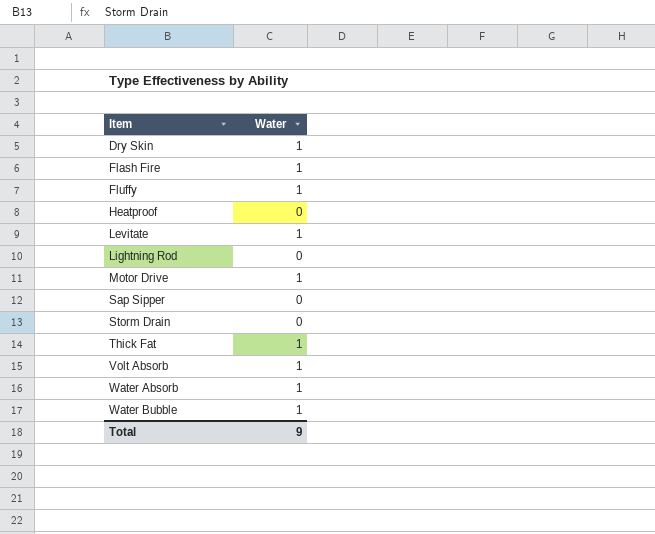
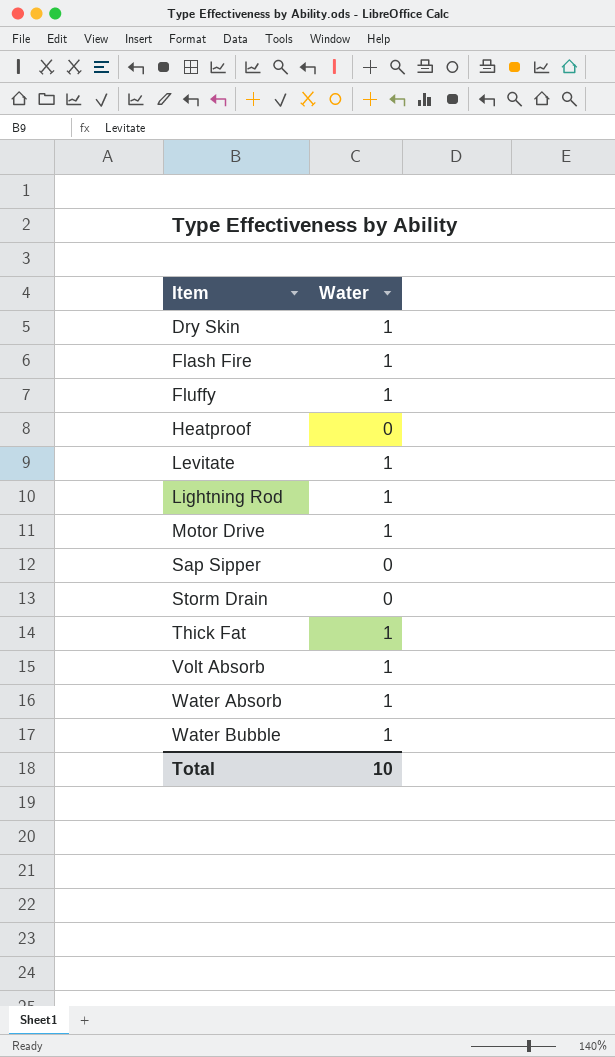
Lightning Rod | Water: 0 -> 1
Total | Water: 9 -> 10

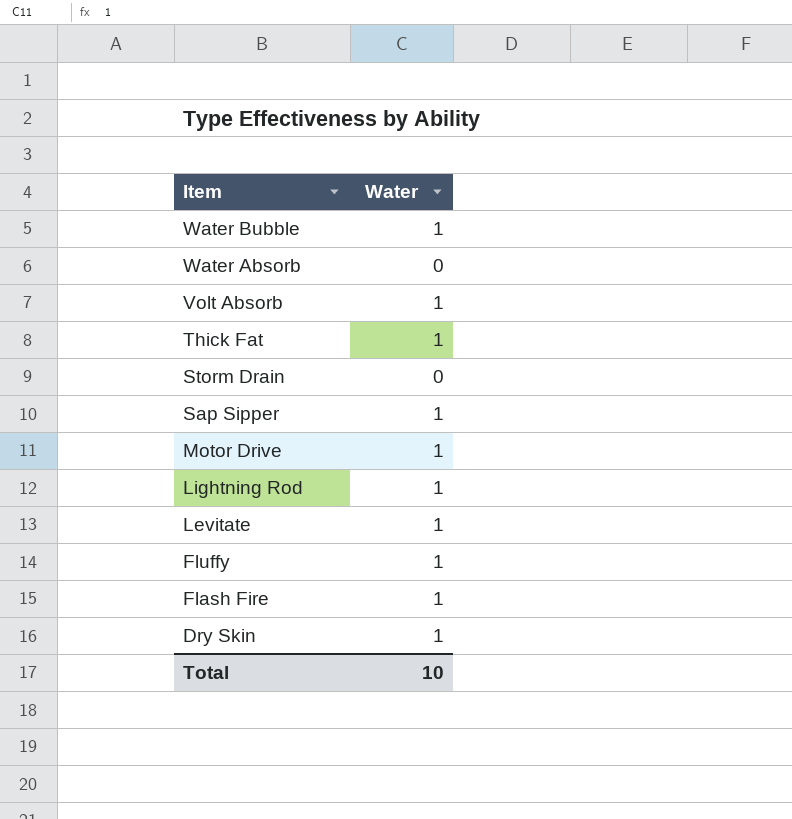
row order: Item ascending -> Item descending
row Heatproof: 0 -> none
Water Absorb | Water: 1 -> 0
Sap Sipper | Water: 0 -> 1

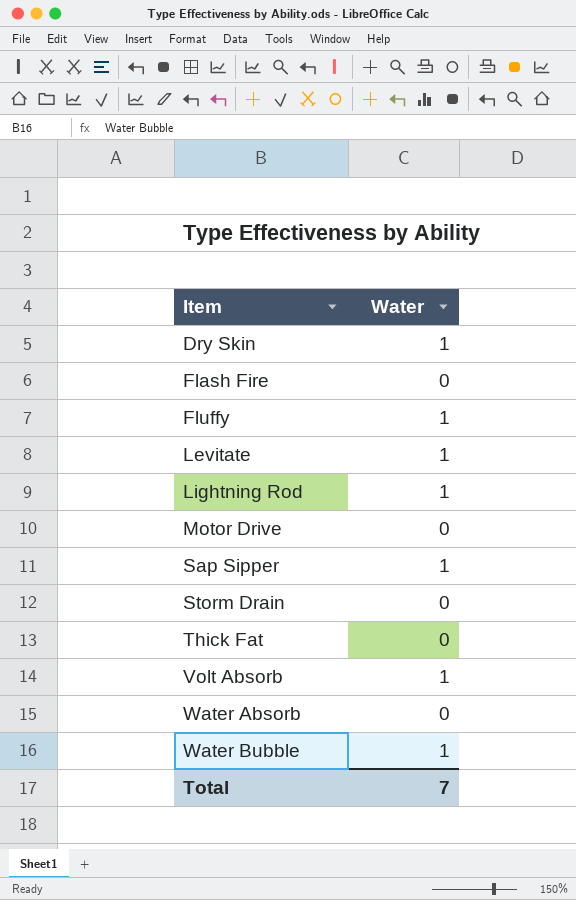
row order: Item descending -> Item ascending
Flash Fire | Water: 1 -> 0
Motor Drive | Water: 1 -> 0
Thick Fat | Water: 1 -> 0
Total | Water: 10 -> 7

